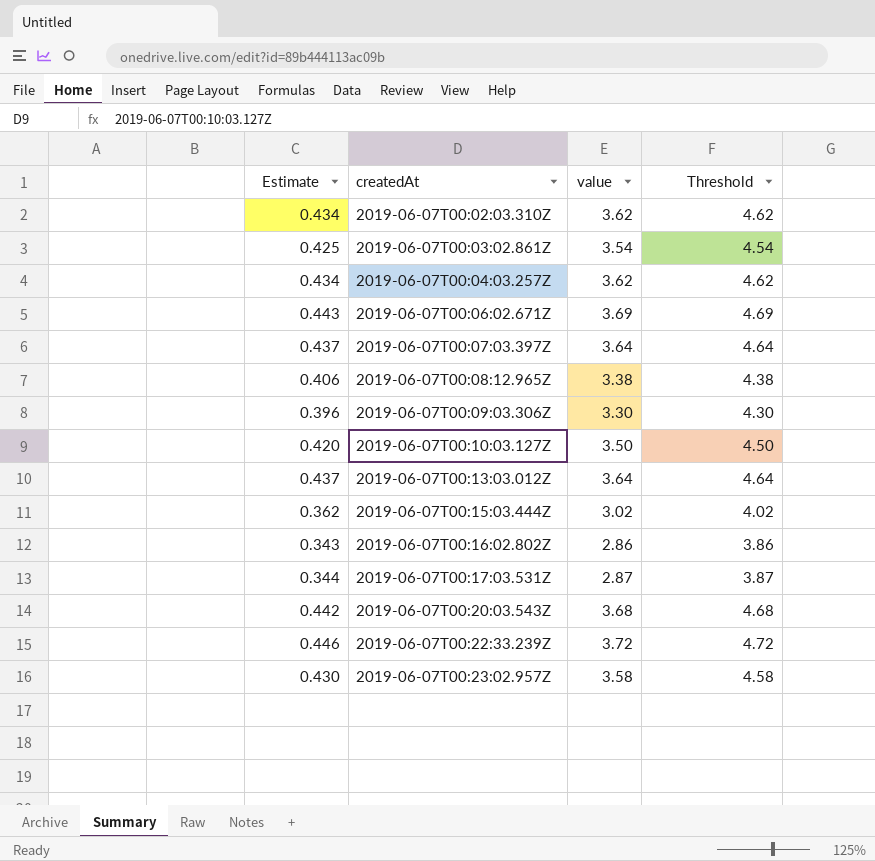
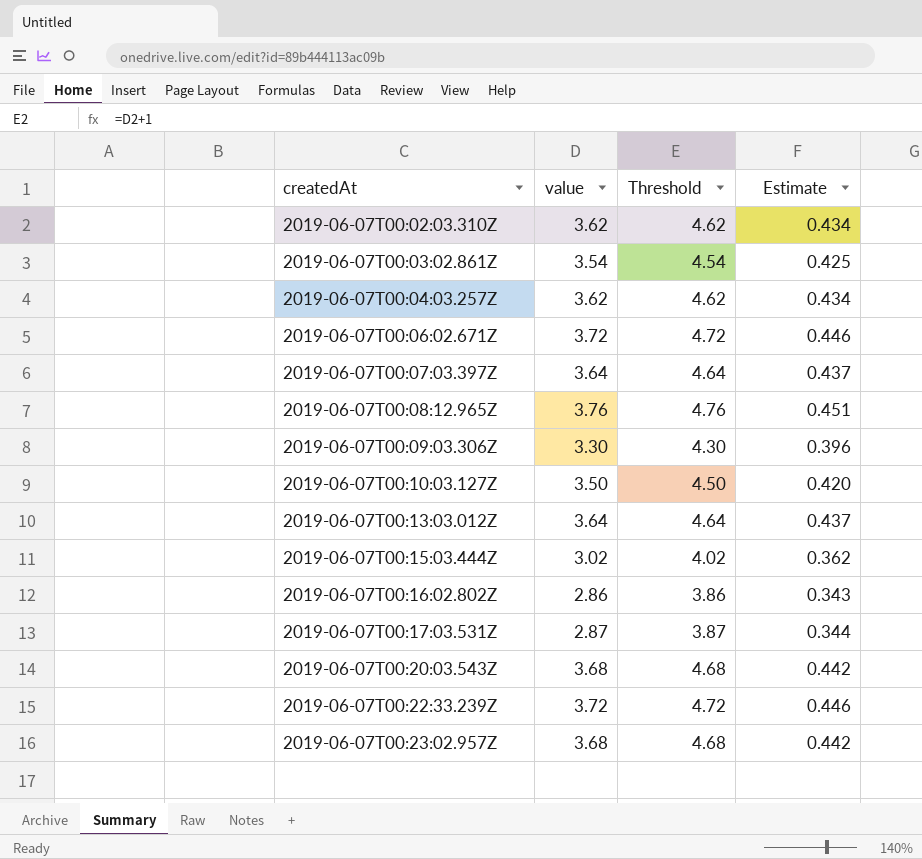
column Estimate | position: 1 -> 4
2019-06-07T00:06:02.671Z | value: 3.69 -> 3.72
2019-06-07T00:06:02.671Z | Threshold: 4.69 -> 4.72
2019-06-07T00:06:02.671Z | Estimate: 0.443 -> 0.446
2019-06-07T00:08:12.965Z | value: 3.38 -> 3.76
2019-06-07T00:08:12.965Z | Threshold: 4.38 -> 4.76
2019-06-07T00:08:12.965Z | Estimate: 0.406 -> 0.451
2019-06-07T00:23:02.957Z | value: 3.58 -> 3.68
2019-06-07T00:23:02.957Z | Threshold: 4.58 -> 4.68
2019-06-07T00:23:02.957Z | Estimate: 0.430 -> 0.442

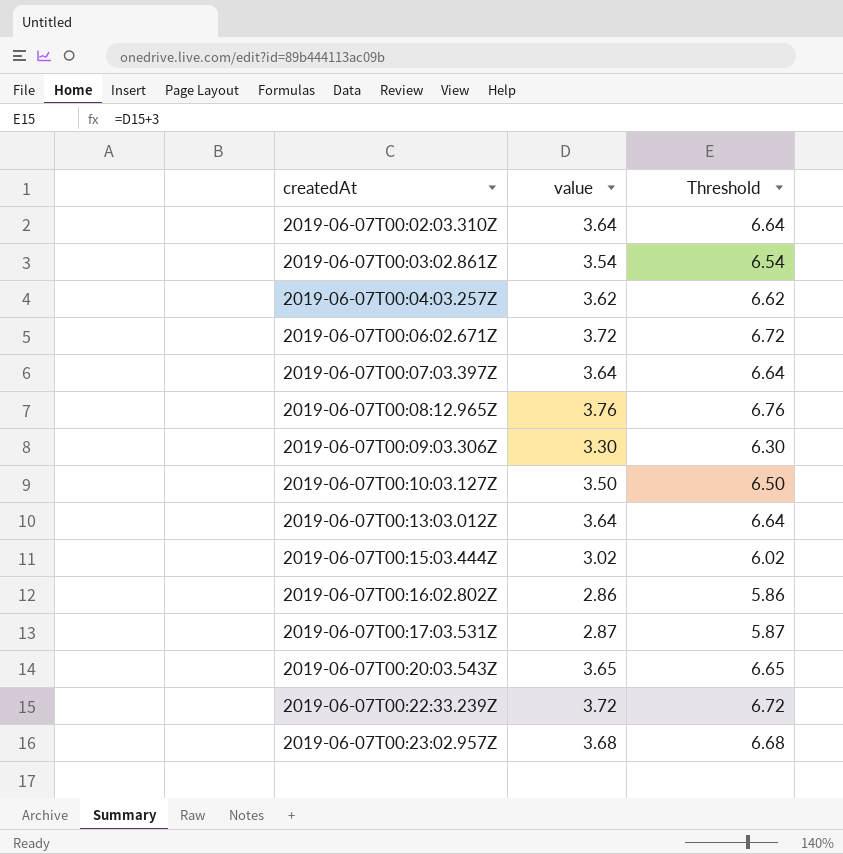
column Estimate | formula: [value] * 0.12 -> none
column Threshold | formula: [value] + 1 -> [value] + 3
2019-06-07T00:02:03.310Z | value: 3.62 -> 3.64
2019-06-07T00:20:03.543Z | value: 3.68 -> 3.65

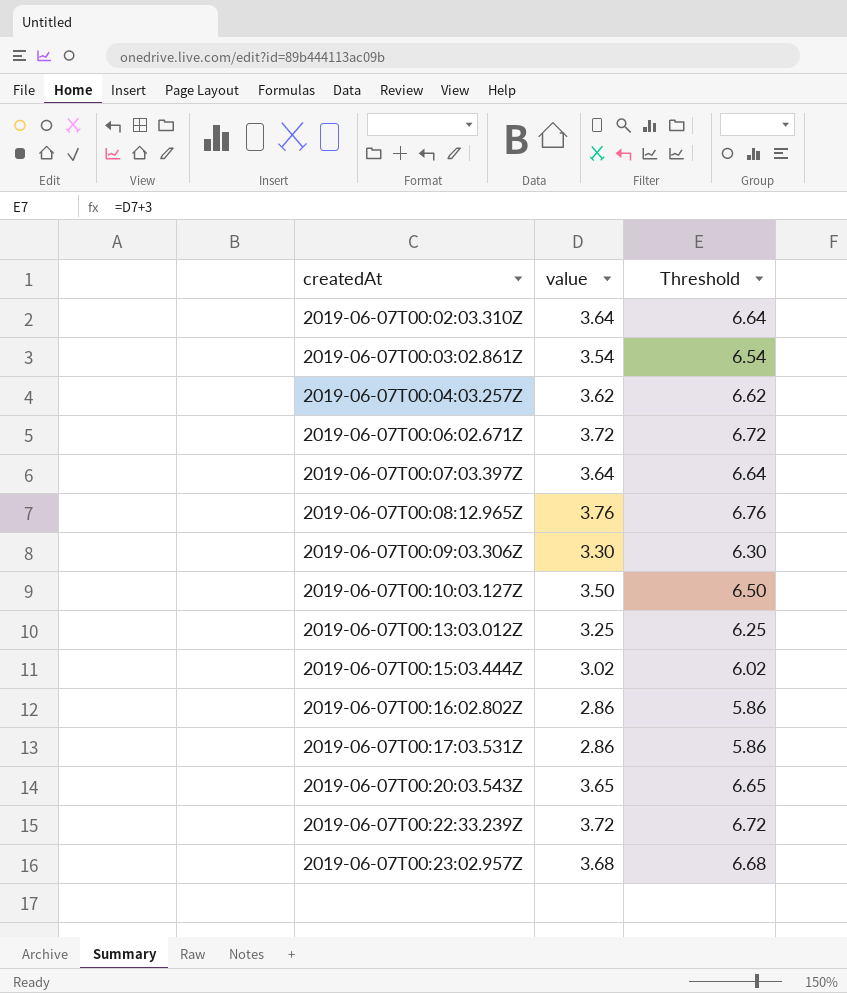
2019-06-07T00:13:03.012Z | value: 3.64 -> 3.25
2019-06-07T00:13:03.012Z | Threshold: 6.64 -> 6.25
2019-06-07T00:17:03.531Z | value: 2.87 -> 2.86
2019-06-07T00:17:03.531Z | Threshold: 5.87 -> 5.86

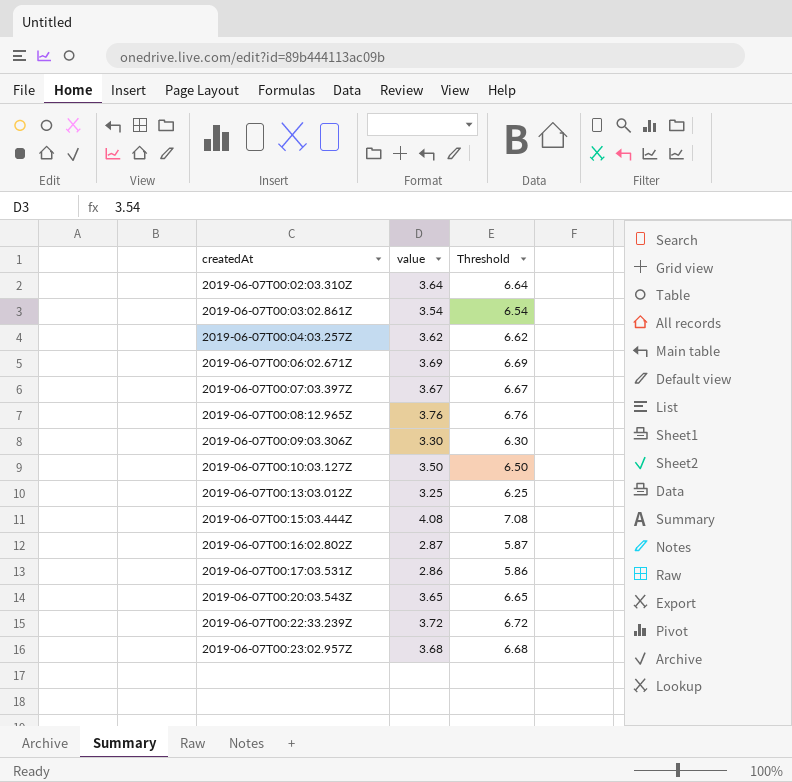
2019-06-07T00:06:02.671Z | value: 3.72 -> 3.69
2019-06-07T00:06:02.671Z | Threshold: 6.72 -> 6.69
2019-06-07T00:07:03.397Z | value: 3.64 -> 3.67
2019-06-07T00:07:03.397Z | Threshold: 6.64 -> 6.67
2019-06-07T00:15:03.444Z | value: 3.02 -> 4.08
2019-06-07T00:15:03.444Z | Threshold: 6.02 -> 7.08
2019-06-07T00:16:02.802Z | value: 2.86 -> 2.87
2019-06-07T00:16:02.802Z | Threshold: 5.86 -> 5.87

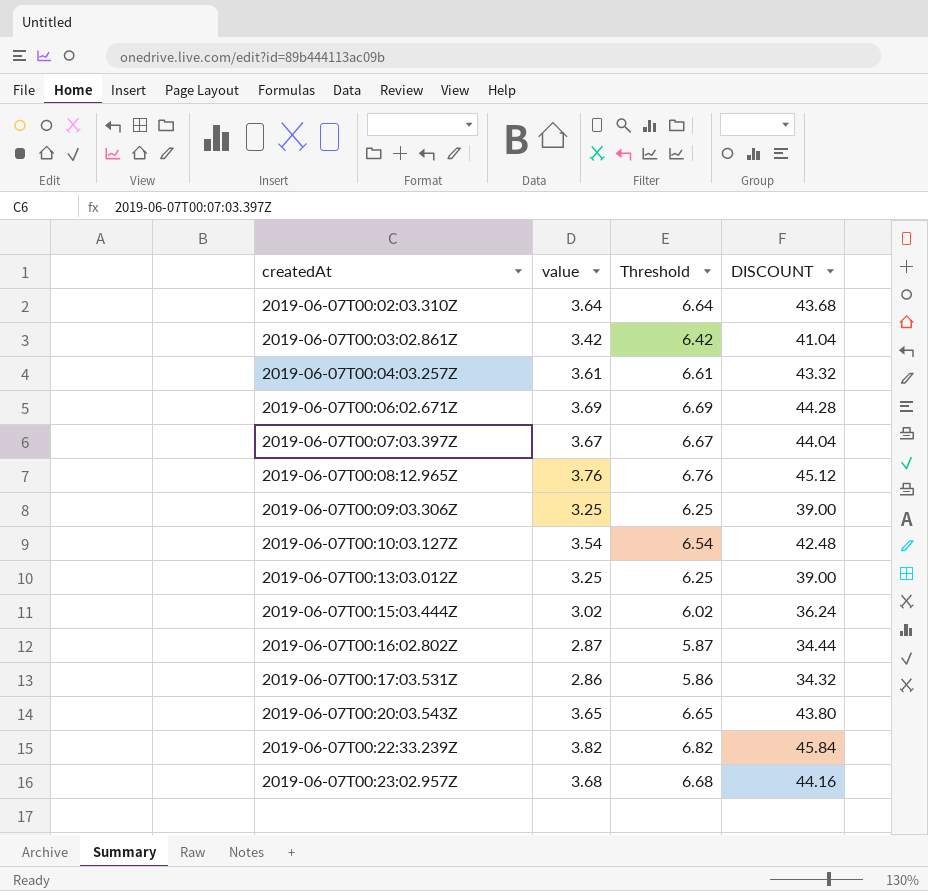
column DISCOUNT | formula: none -> [value] * 12
2019-06-07T00:03:02.861Z | value: 3.54 -> 3.42
2019-06-07T00:03:02.861Z | Threshold: 6.54 -> 6.42
2019-06-07T00:04:03.257Z | value: 3.62 -> 3.61
2019-06-07T00:04:03.257Z | Threshold: 6.62 -> 6.61
2019-06-07T00:09:03.306Z | value: 3.30 -> 3.25
2019-06-07T00:09:03.306Z | Threshold: 6.30 -> 6.25
2019-06-07T00:10:03.127Z | value: 3.50 -> 3.54
2019-06-07T00:10:03.127Z | Threshold: 6.50 -> 6.54
2019-06-07T00:15:03.444Z | value: 4.08 -> 3.02
2019-06-07T00:15:03.444Z | Threshold: 7.08 -> 6.02
2019-06-07T00:22:33.239Z | value: 3.72 -> 3.82
2019-06-07T00:22:33.239Z | Threshold: 6.72 -> 6.82

